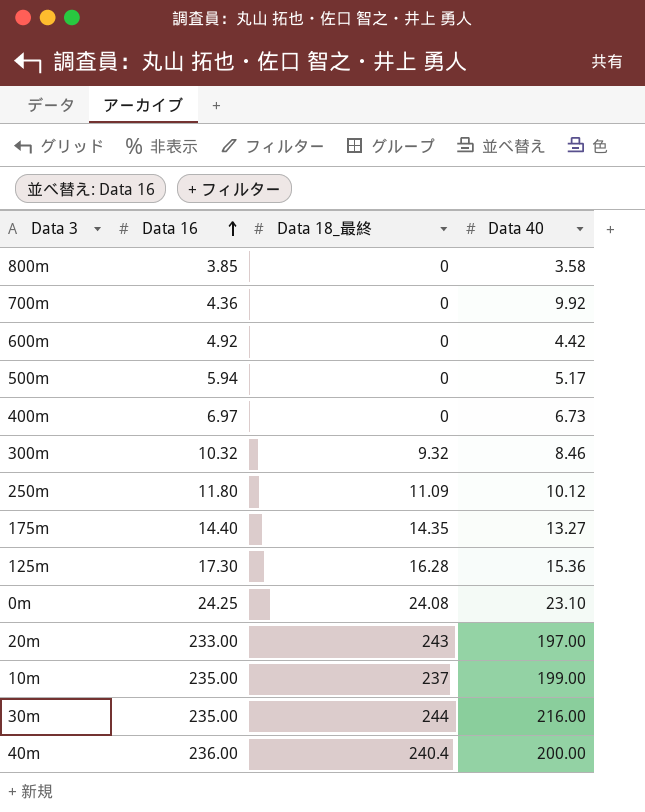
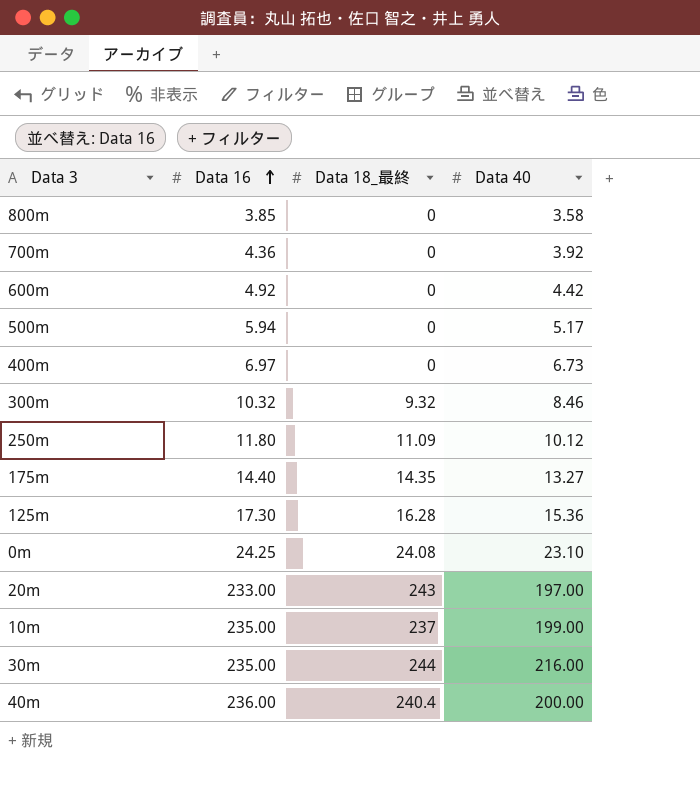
700m | Data 40: 9.92 -> 3.92

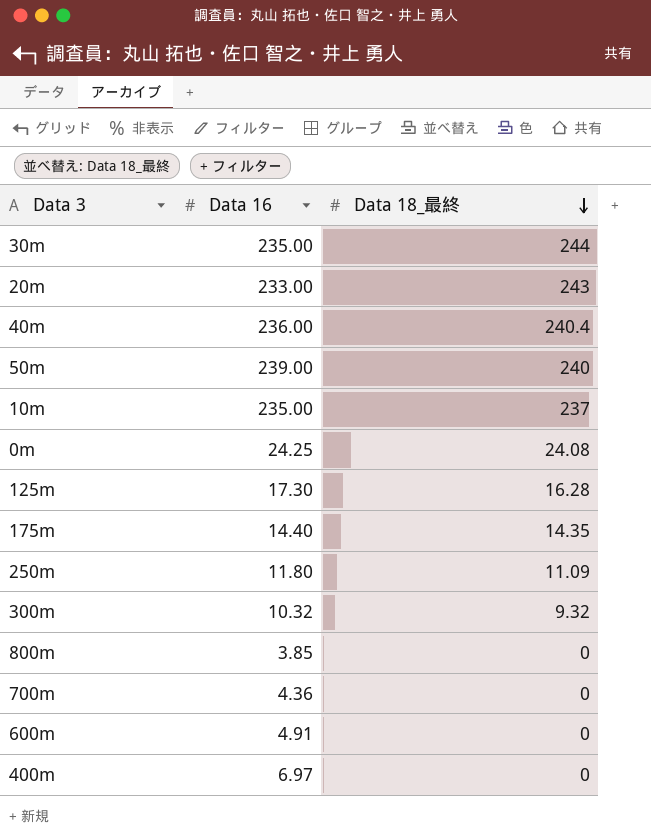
row order: Data 16 ascending -> Data 18_最終 descending
column Data 40 | position: 4 -> none
row 500m: 5.94 | 0 | 5.17 -> none
row 50m: none -> 239.00 | 240
600m | Data 16: 4.92 -> 4.91

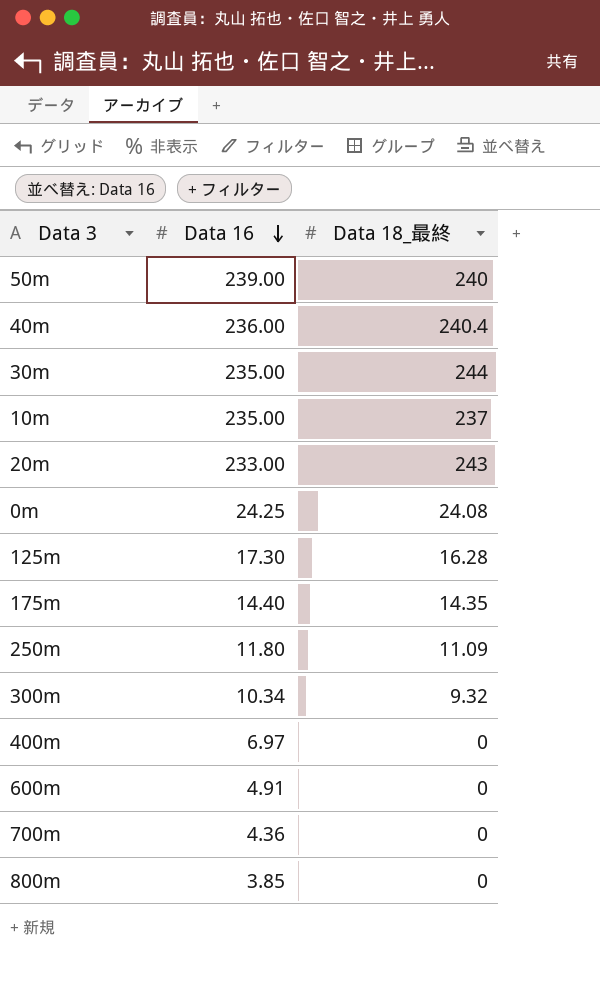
row order: Data 18_最終 descending -> Data 16 descending
300m | Data 16: 10.32 -> 10.34

